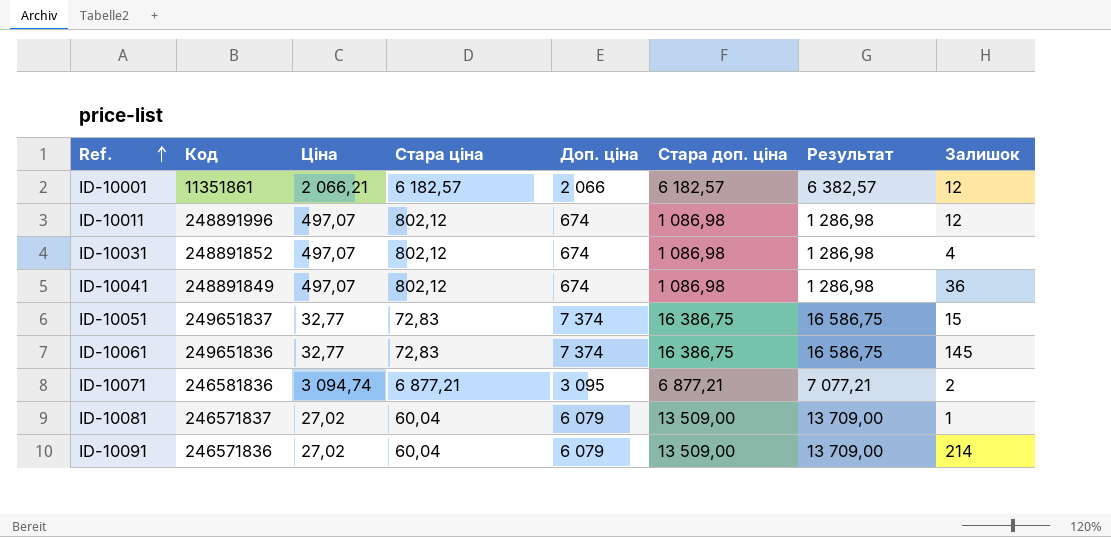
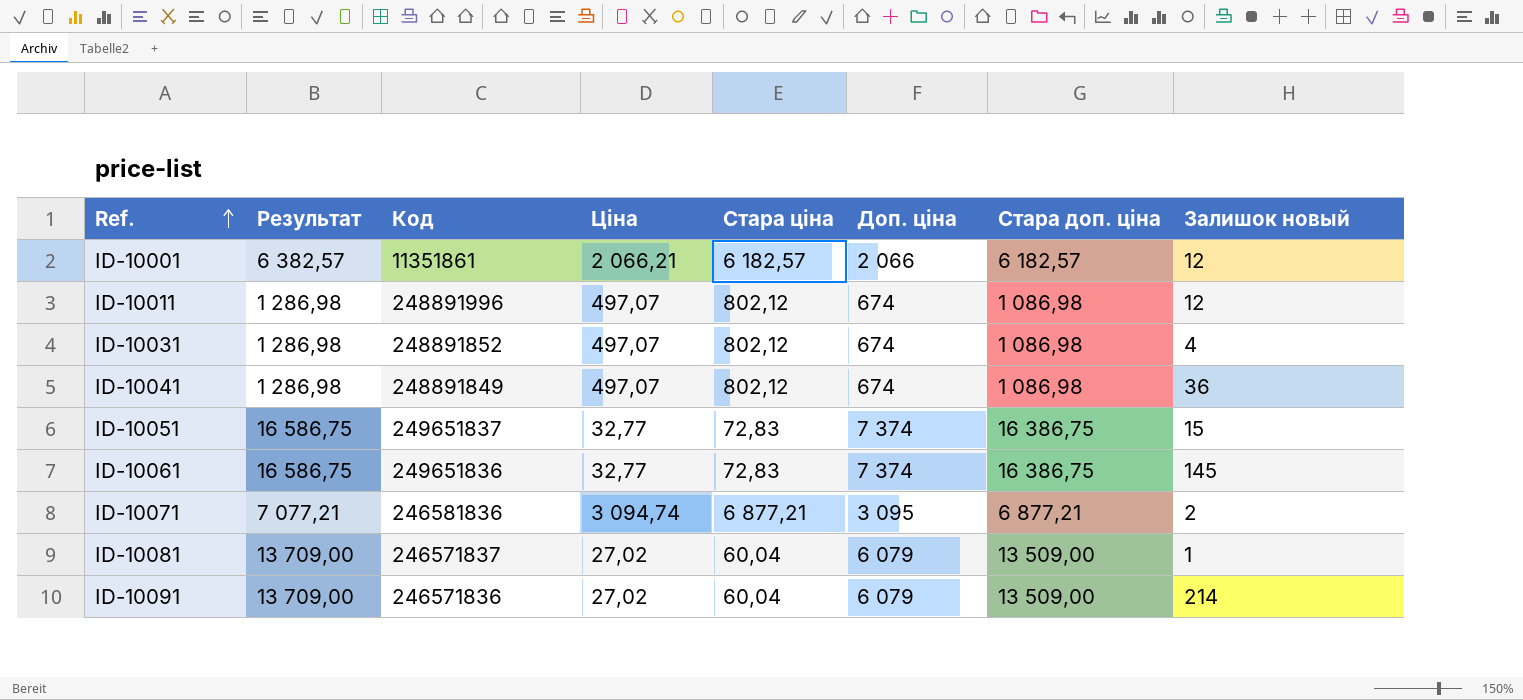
column Результат | position: 7 -> 2
column name: Залишок -> Залишок новый

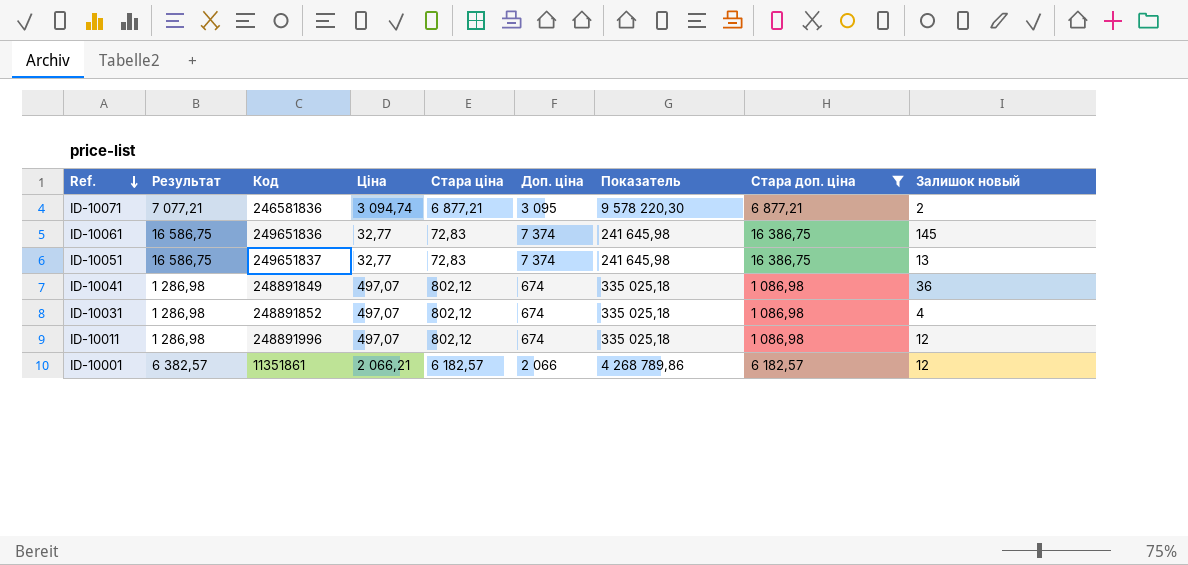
filter: none -> Стара доп. ціна != 13 509,00
row order: Ref. ascending -> Ref. descending
column Показатель | formula: none -> [Ціна] * [Доп. ціна]
ID-10051 | Залишок новый: 15 -> 13

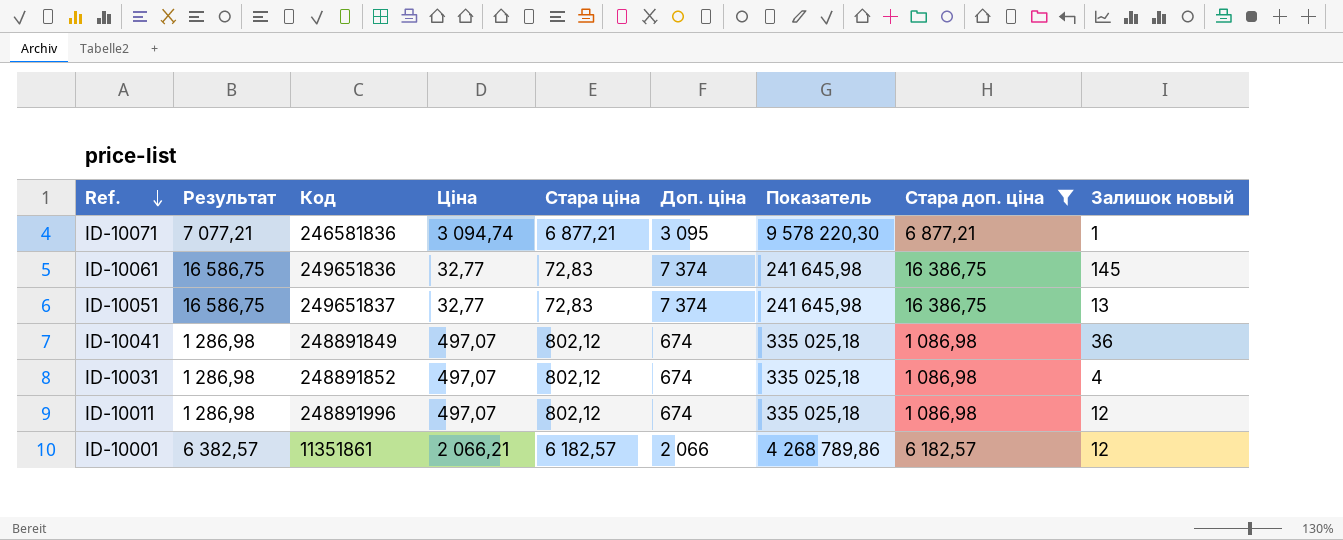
ID-10071 | Залишок новый: 2 -> 1

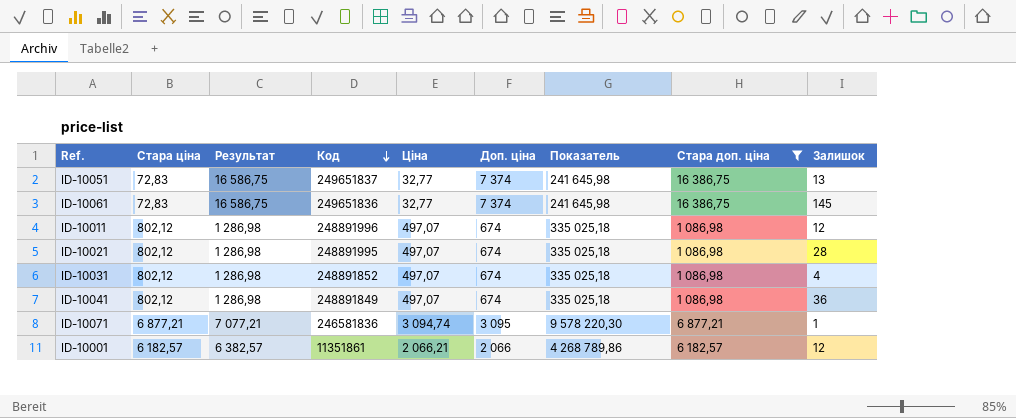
row order: Ref. descending -> Код descending
column Стара ціна | position: 5 -> 2
column name: Залишок новый -> Залишок
row ID-10021: none -> 802,12 | 1 286,98 | 248891995 | 497,07 | 674 | 335 025,18 | 1 086,98 | 28

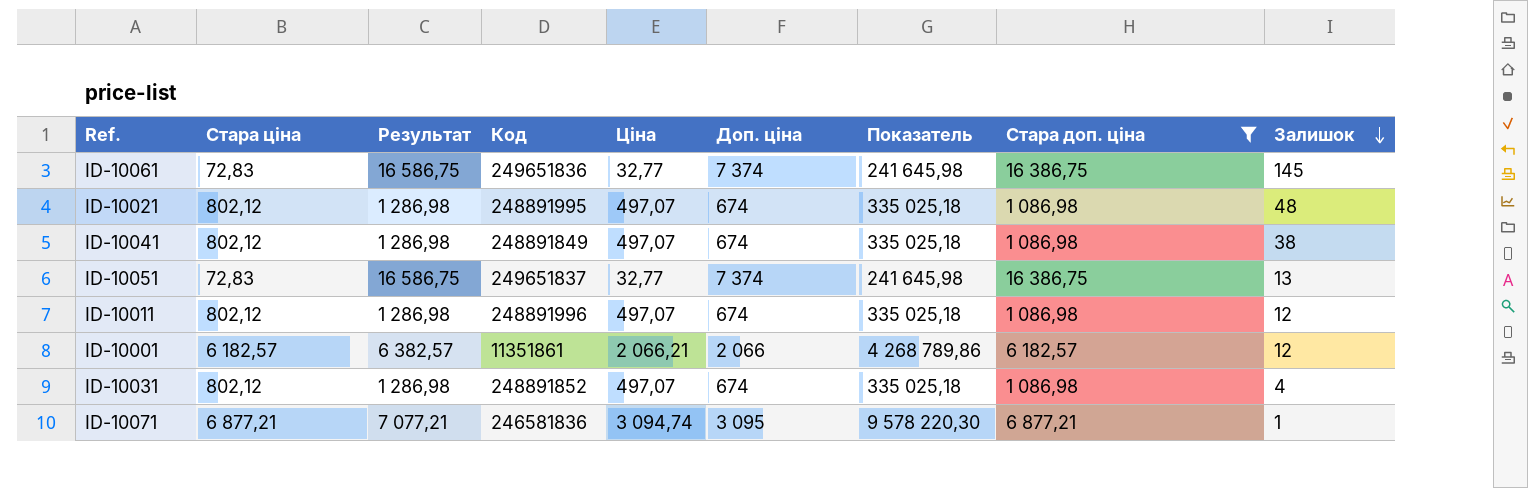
row order: Код descending -> Залишок descending
ID-10021 | Залишок: 28 -> 48
ID-10041 | Залишок: 36 -> 38

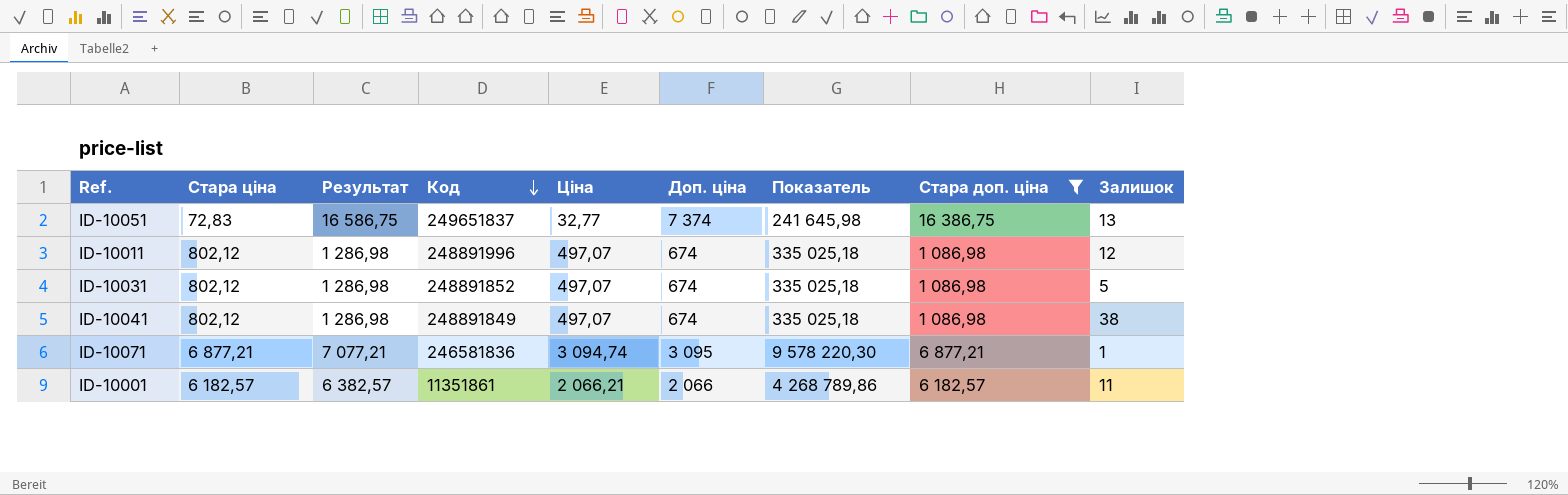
row order: Залишок descending -> Код descending
row ID-10061: 72,83 | 16 586,75 | 249651836 | 32,77 | 7 374 | 241 645,98 | 16 386,75 | 145 -> none
row ID-10021: 802,12 | 1 286,98 | 248891995 | 497,07 | 674 | 335 025,18 | 1 086,98 | 48 -> none
ID-10031 | Залишок: 4 -> 5
ID-10001 | Залишок: 12 -> 11

